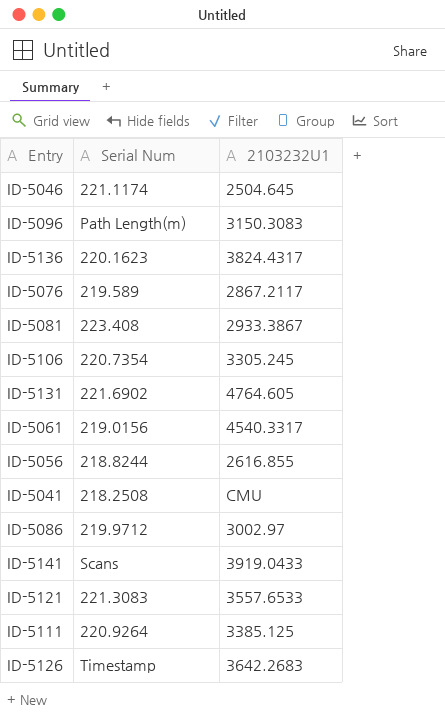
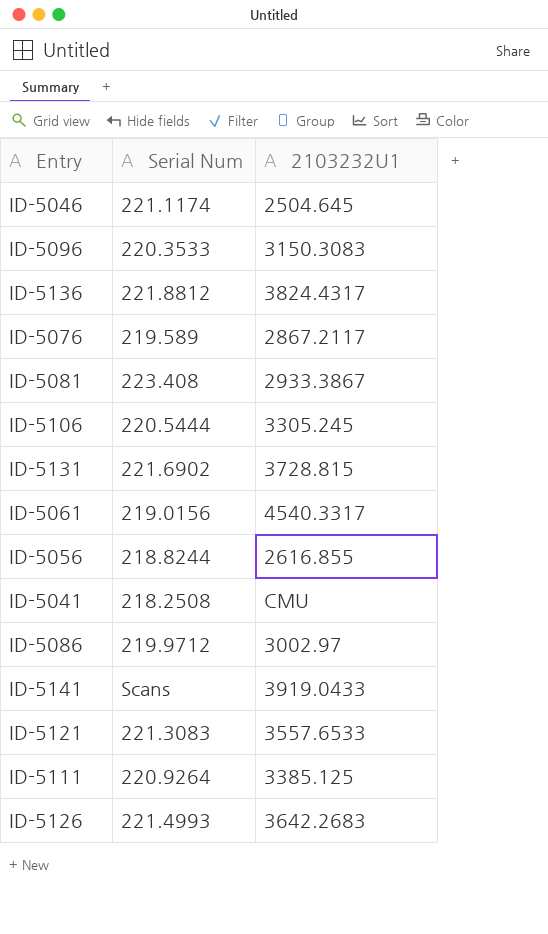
ID-5096 | Serial Num: Path Length(m) -> 220.3533
ID-5136 | Serial Num: 220.1623 -> 221.8812
ID-5106 | Serial Num: 220.7354 -> 220.5444
ID-5131 | 2103232U1: 4764.605 -> 3728.815
ID-5126 | Serial Num: Timestamp -> 221.4993

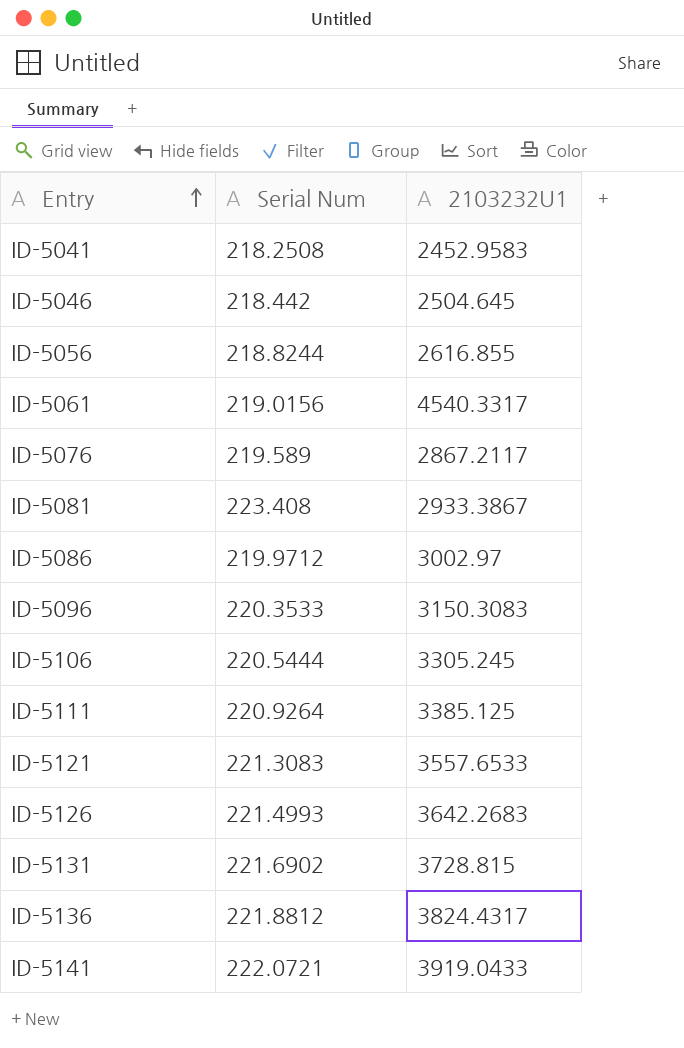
row order: none -> Entry ascending
ID-5041 | 2103232U1: CMU -> 2452.9583
ID-5046 | Serial Num: 221.1174 -> 218.442
ID-5141 | Serial Num: Scans -> 222.0721

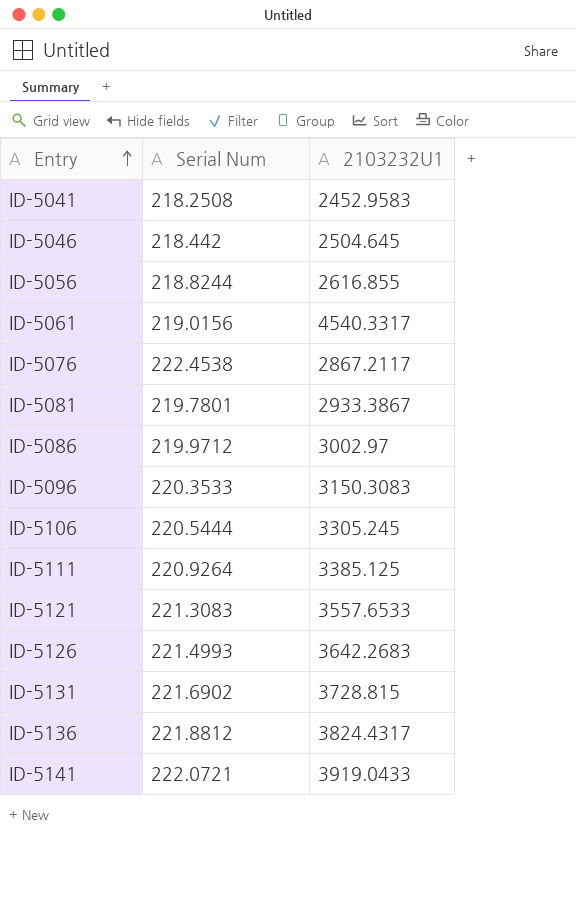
ID-5076 | Serial Num: 219.589 -> 222.4538
ID-5081 | Serial Num: 223.408 -> 219.7801

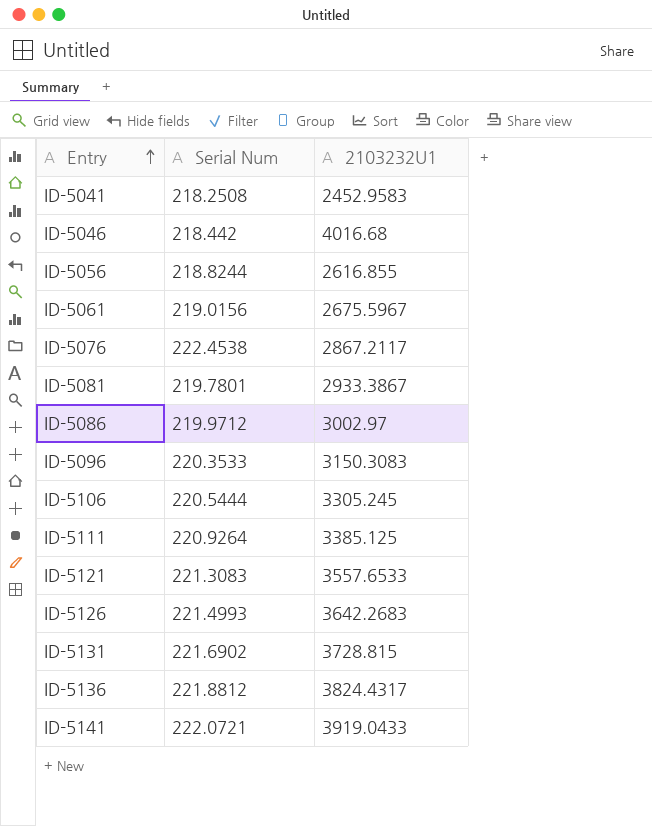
ID-5046 | 2103232U1: 2504.645 -> 4016.68
ID-5061 | 2103232U1: 4540.3317 -> 2675.5967

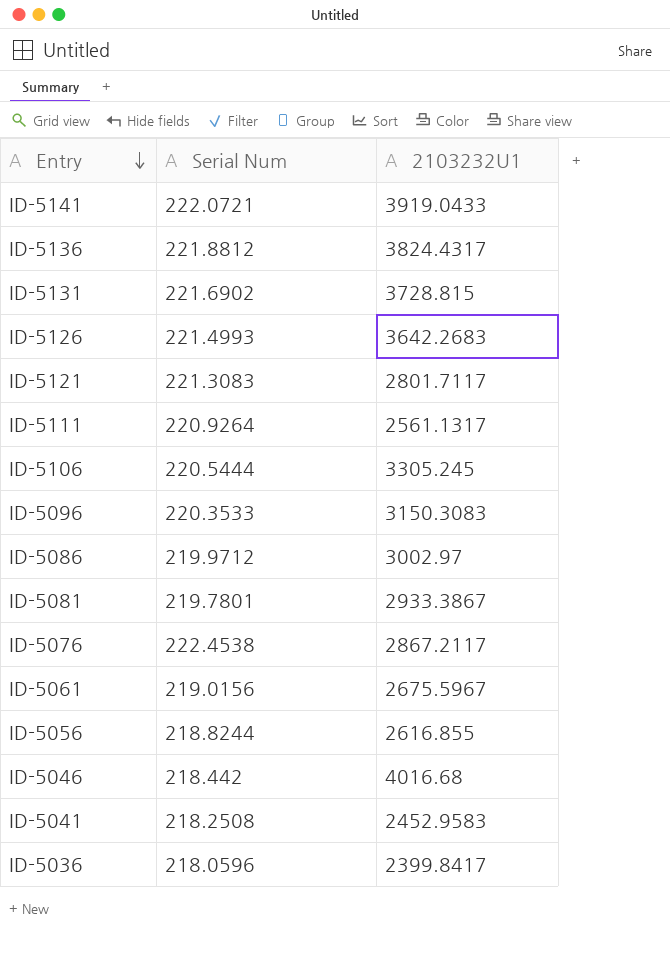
row order: Entry ascending -> Entry descending
ID-5121 | 2103232U1: 3557.6533 -> 2801.7117
ID-5111 | 2103232U1: 3385.125 -> 2561.1317
row ID-5036: none -> 218.0596 | 2399.8417

